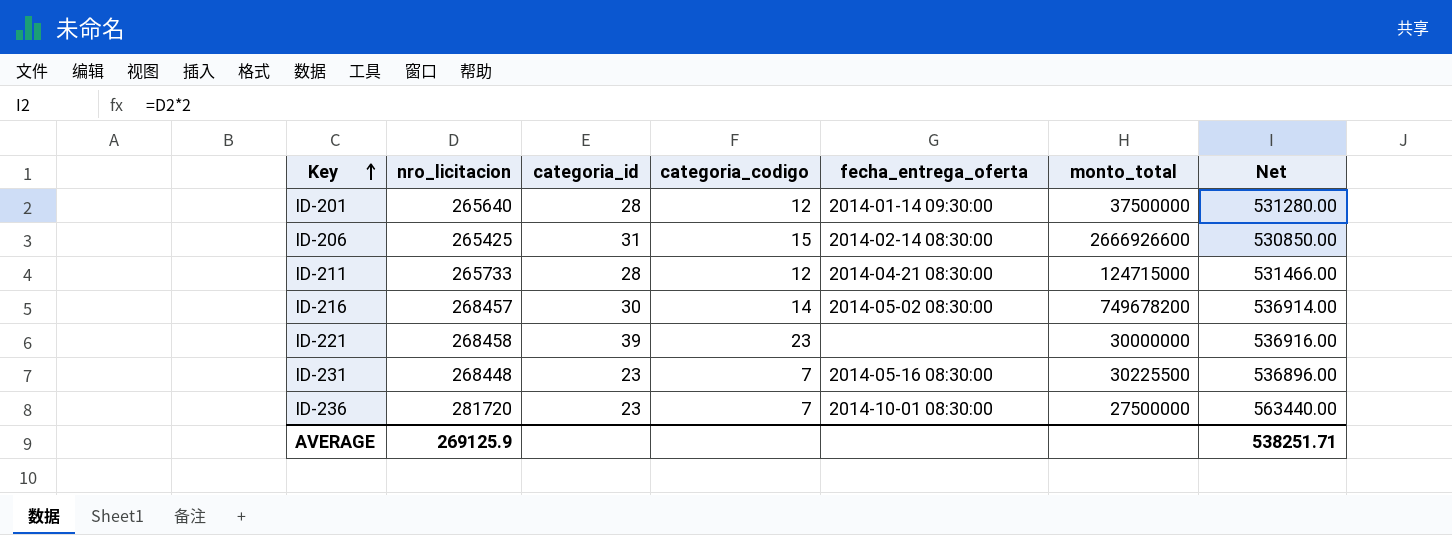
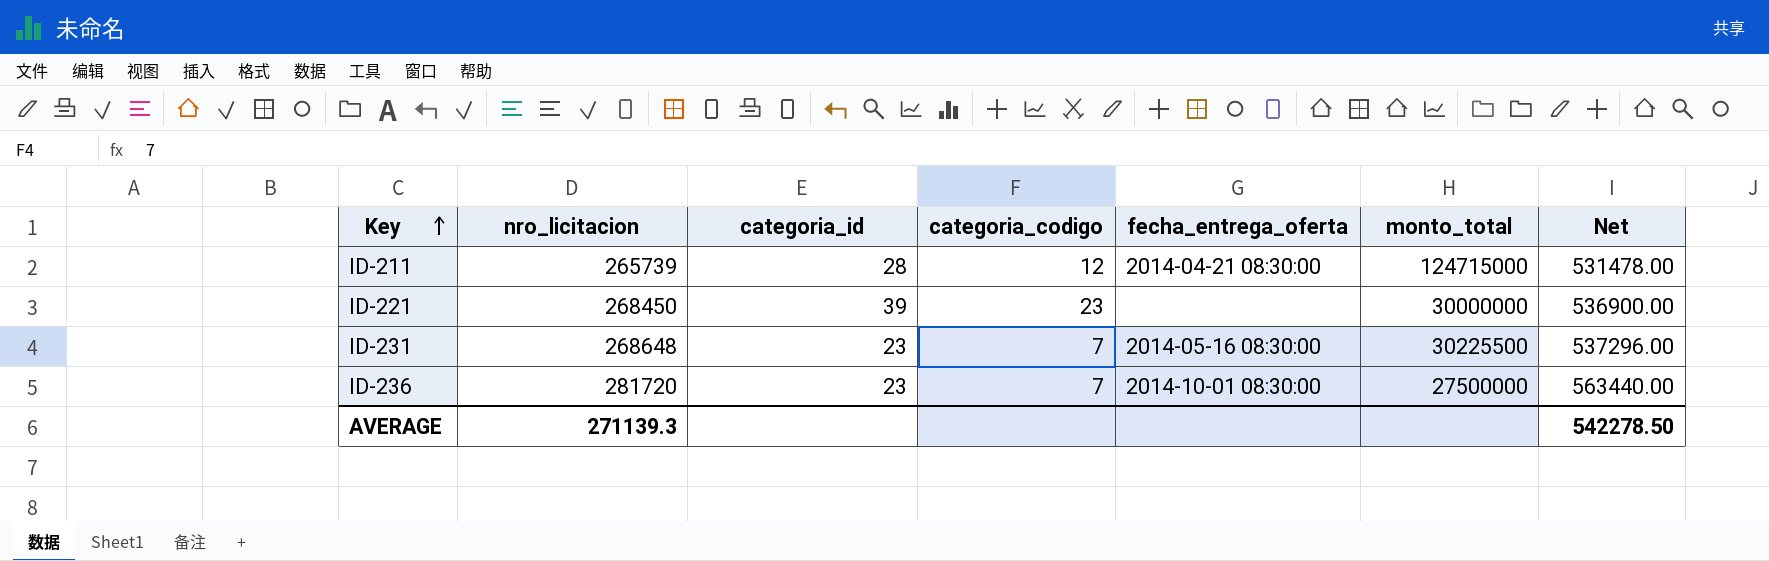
row ID-201: 265640 | 28 | 12 | 2014-01-14 09:30:00 | 37500000 | 531280.00 -> none
row ID-206: 265425 | 31 | 15 | 2014-02-14 08:30:00 | 2666926600 | 530850.00 -> none
row ID-216: 268457 | 30 | 14 | 2014-05-02 08:30:00 | 749678200 | 536914.00 -> none
ID-211 | nro_licitacion: 265733 -> 265739
ID-211 | Net: 531466.00 -> 531478.00
ID-221 | nro_licitacion: 268458 -> 268450
ID-221 | Net: 536916.00 -> 536900.00
ID-231 | nro_licitacion: 268448 -> 268648
ID-231 | Net: 536896.00 -> 537296.00
AVERAGE | nro_licitacion: 269125.9 -> 271139.3
AVERAGE | Net: 538251.71 -> 542278.50

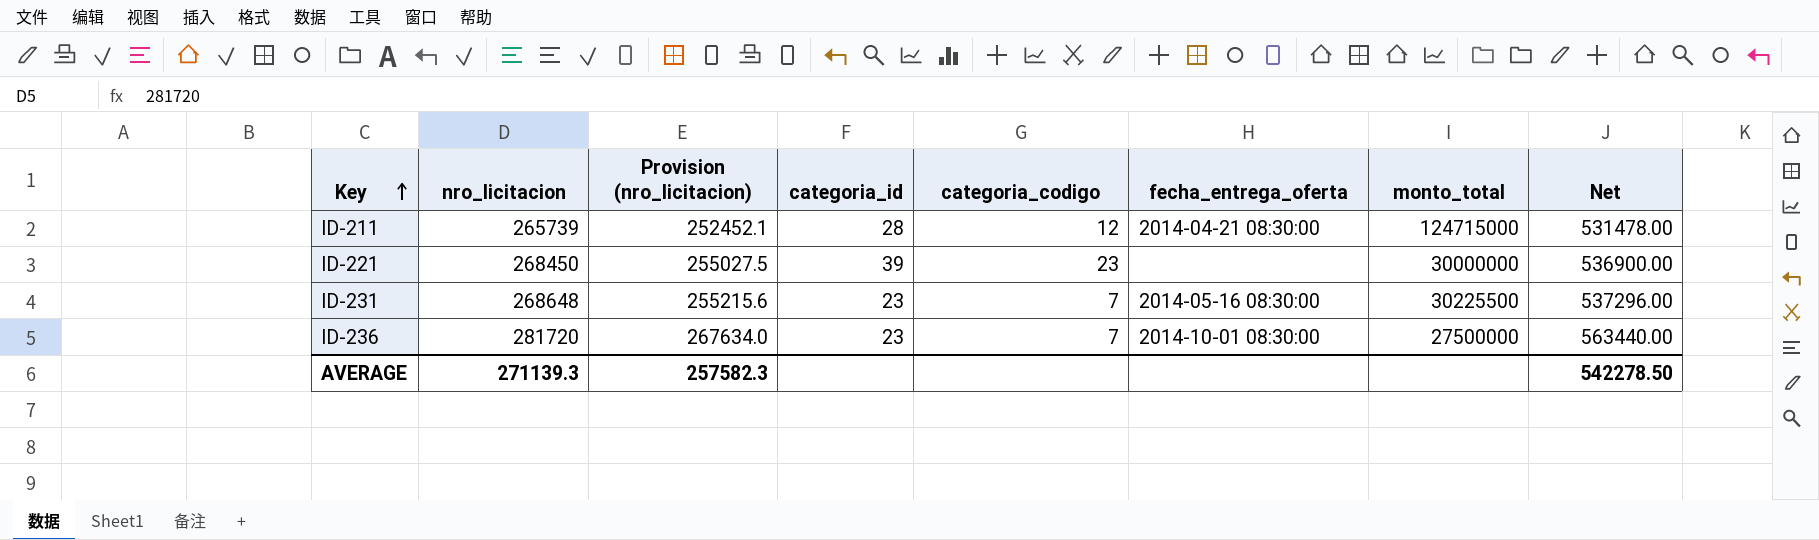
column Provision (nro_licitacion) | formula: none -> [nro_licitacion] * 0.95

